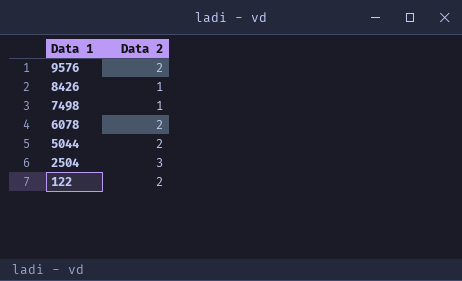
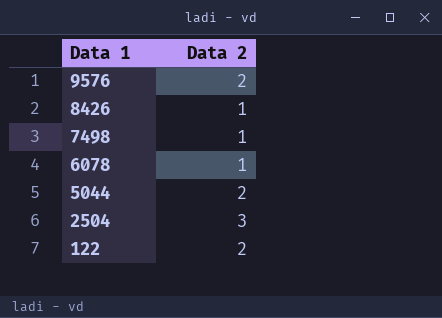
6078 | Data 2: 2 -> 1

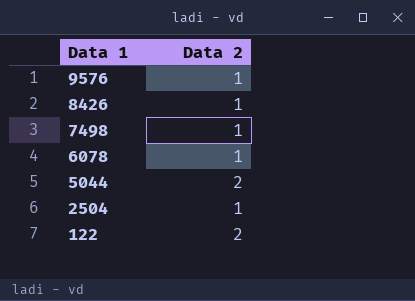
9576 | Data 2: 2 -> 1
2504 | Data 2: 3 -> 1

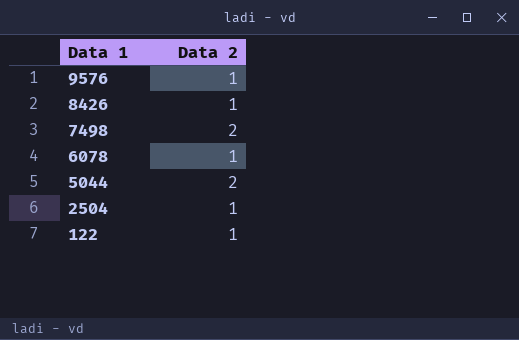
7498 | Data 2: 1 -> 2
122 | Data 2: 2 -> 1

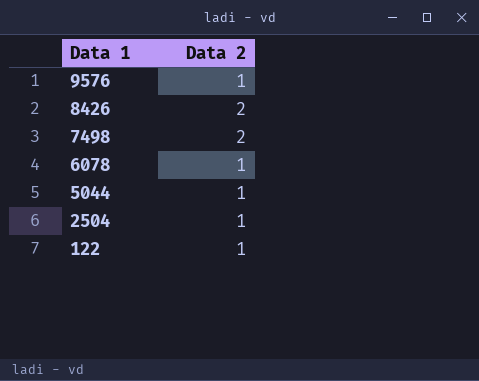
8426 | Data 2: 1 -> 2
5044 | Data 2: 2 -> 1

